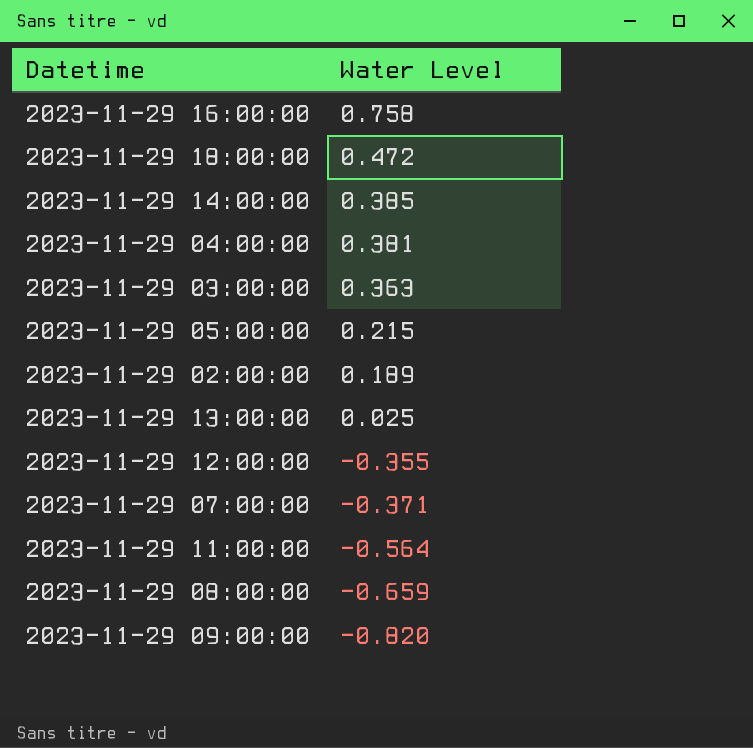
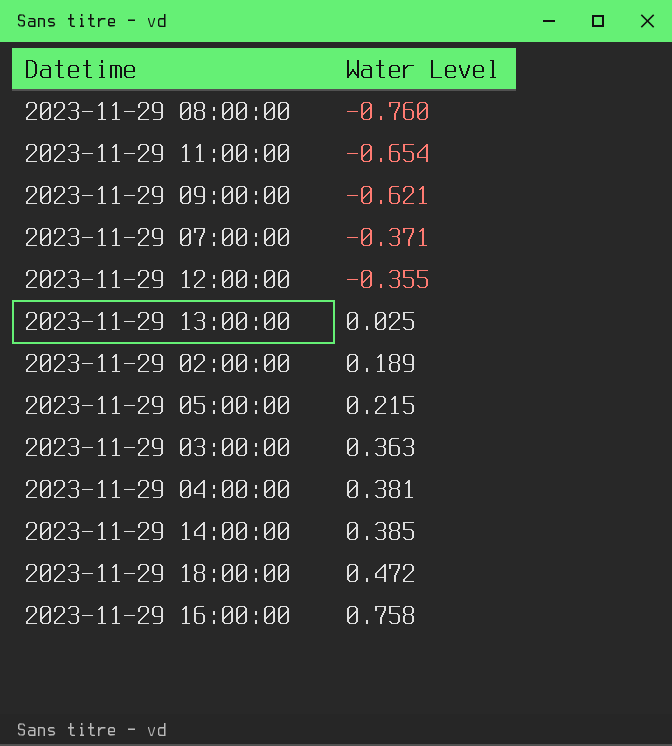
row order: Water Level descending -> Water Level ascending
2023-11-29 08:00:00 | Water Level: -0.659 -> -0.760
2023-11-29 11:00:00 | Water Level: -0.564 -> -0.654
2023-11-29 09:00:00 | Water Level: -0.820 -> -0.621

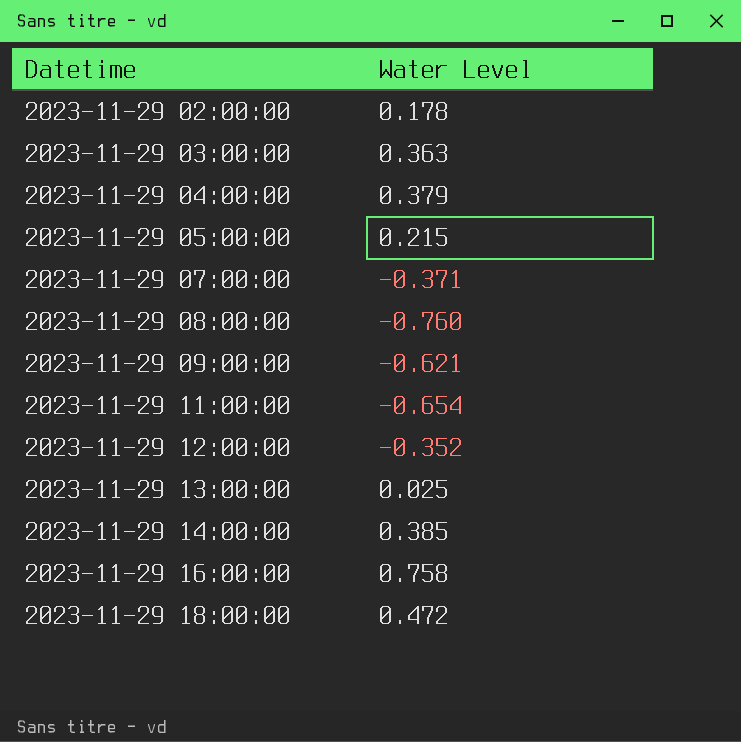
row order: Water Level ascending -> Datetime ascending
2023-11-29 02:00:00 | Water Level: 0.189 -> 0.178
2023-11-29 04:00:00 | Water Level: 0.381 -> 0.379
2023-11-29 12:00:00 | Water Level: -0.355 -> -0.352

